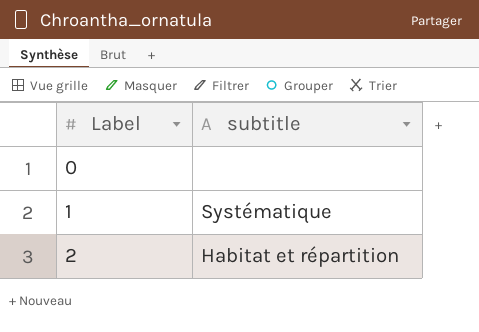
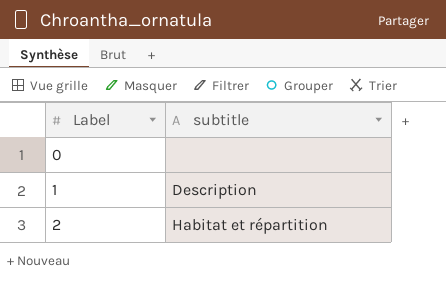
1 | subtitle: Systématique -> Description

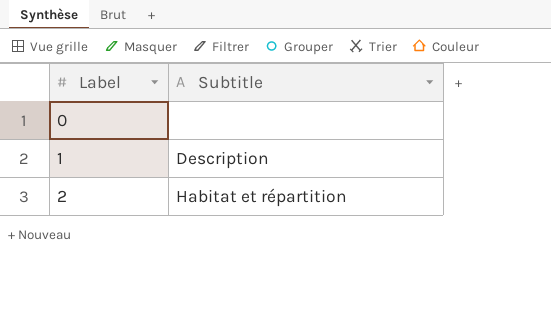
column name: subtitle -> Subtitle

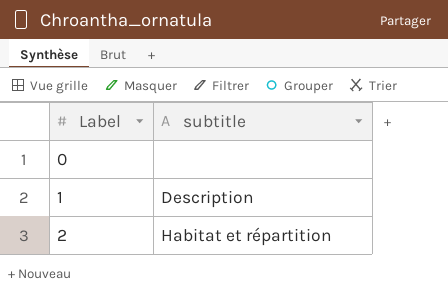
column name: Subtitle -> subtitle

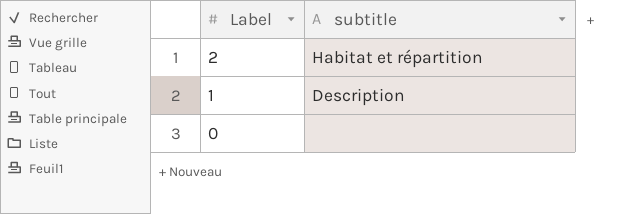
row order: Label ascending -> Label descending

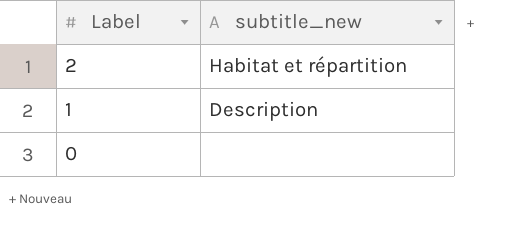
column name: subtitle -> subtitle_new

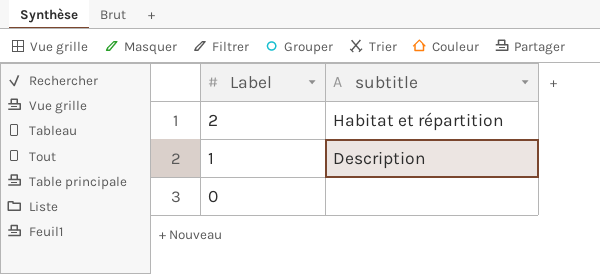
column name: subtitle_new -> subtitle

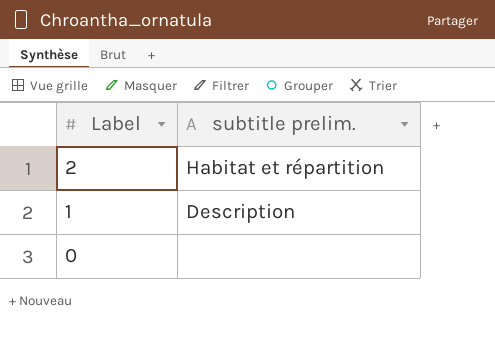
column name: subtitle -> subtitle prelim.

